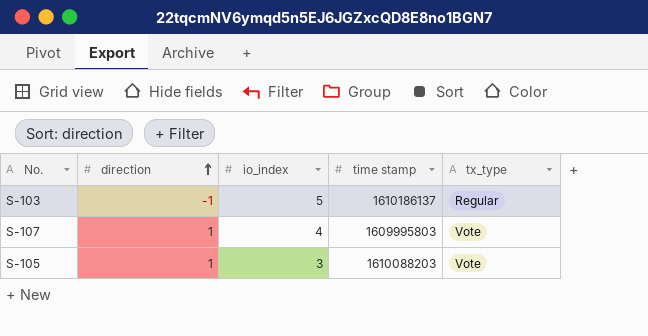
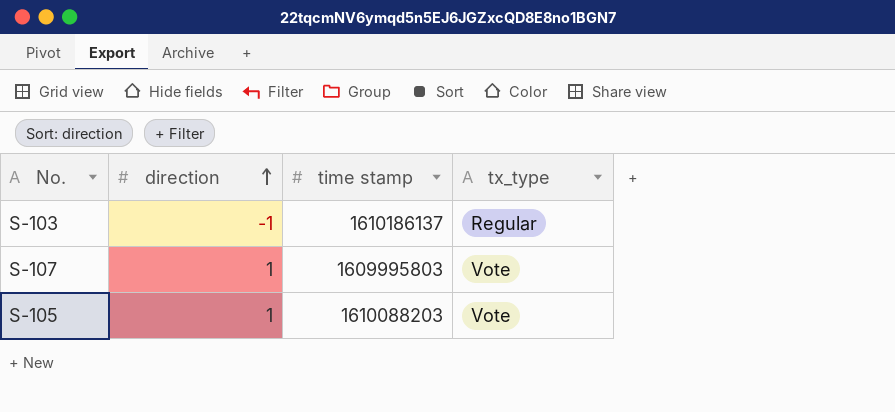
column io_index | position: 3 -> none

